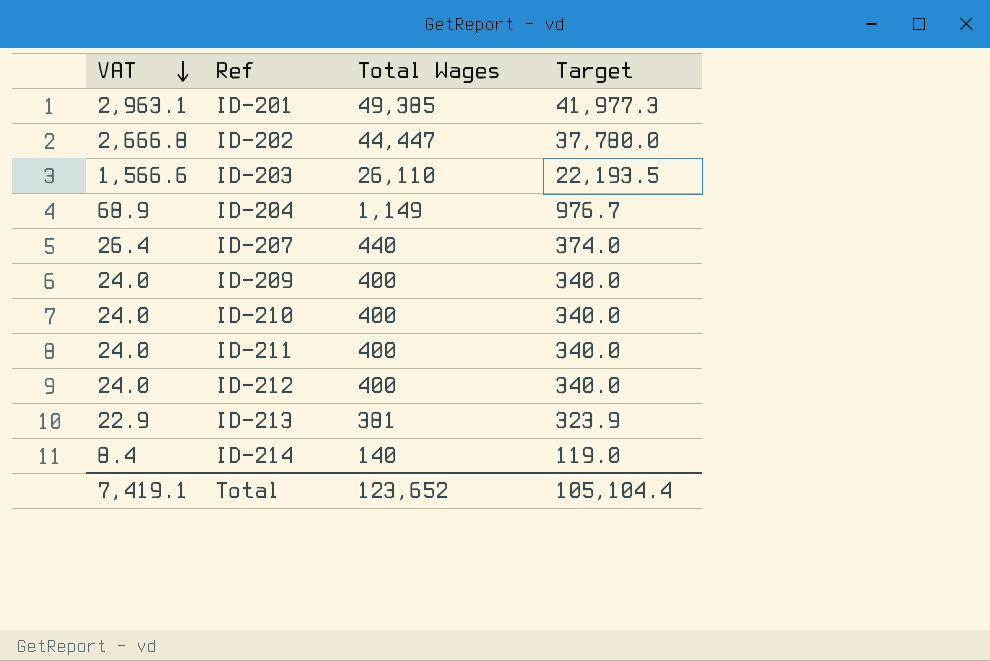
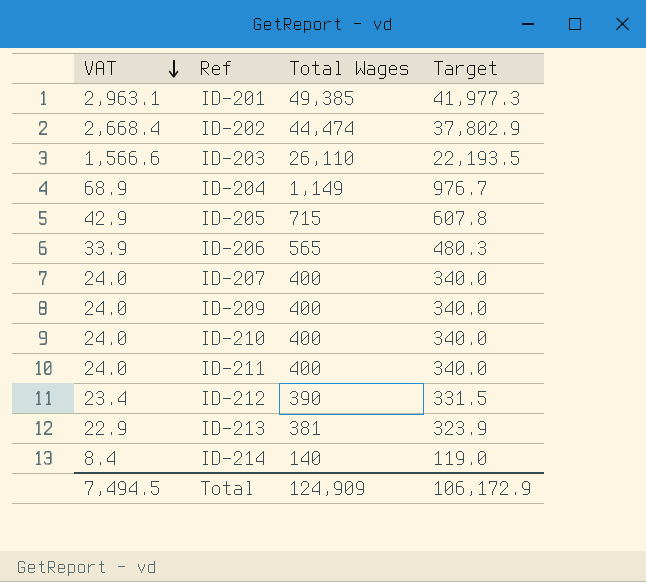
ID-202 | VAT: 2,666.8 -> 2,668.4
ID-202 | Total Wages: 44,447 -> 44,474
ID-202 | Target: 37,780.0 -> 37,802.9
row ID-205: none -> 42.9 | 715 | 607.8
row ID-206: none -> 33.9 | 565 | 480.3
ID-207 | VAT: 26.4 -> 24.0
ID-207 | Total Wages: 440 -> 400
ID-207 | Target: 374.0 -> 340.0
ID-212 | VAT: 24.0 -> 23.4
ID-212 | Total Wages: 400 -> 390
ID-212 | Target: 340.0 -> 331.5
Total | VAT: 7,419.1 -> 7,494.5
Total | Total Wages: 123,652 -> 124,909
Total | Target: 105,104.4 -> 106,172.9

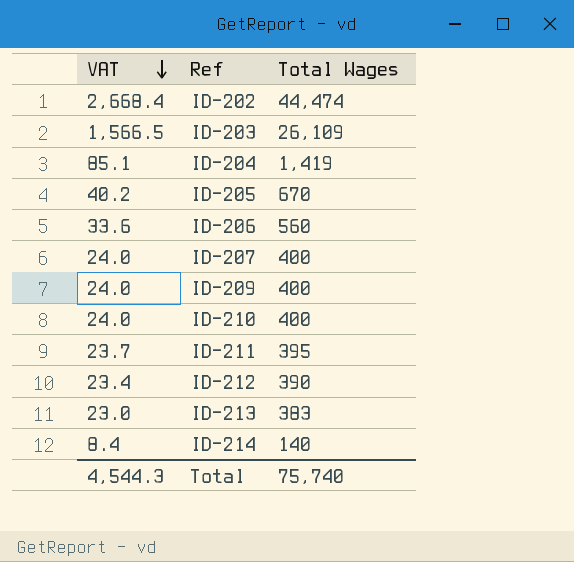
column Target | formula: [Total Wages] * 0.85 -> none
row ID-201: 2,963.1 | 49,385 | 41,977.3 -> none
ID-203 | VAT: 1,566.6 -> 1,566.5
ID-203 | Total Wages: 26,110 -> 26,109
ID-204 | VAT: 68.9 -> 85.1
ID-204 | Total Wages: 1,149 -> 1,419
ID-205 | VAT: 42.9 -> 40.2
ID-205 | Total Wages: 715 -> 670
ID-206 | VAT: 33.9 -> 33.6
ID-206 | Total Wages: 565 -> 560
ID-211 | VAT: 24.0 -> 23.7
ID-211 | Total Wages: 400 -> 395
ID-213 | VAT: 22.9 -> 23.0
ID-213 | Total Wages: 381 -> 383
Total | VAT: 7,494.5 -> 4,544.3
Total | Total Wages: 124,909 -> 75,740

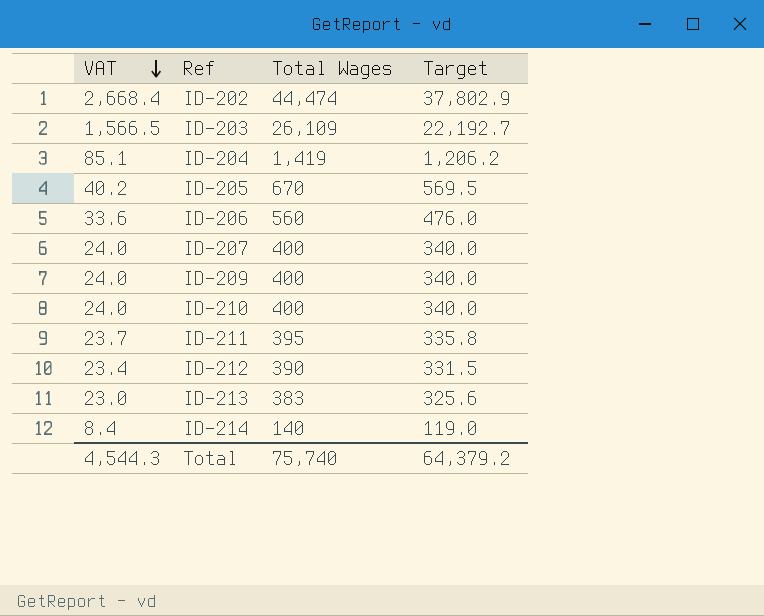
column Target | formula: none -> [Total Wages] * 0.85

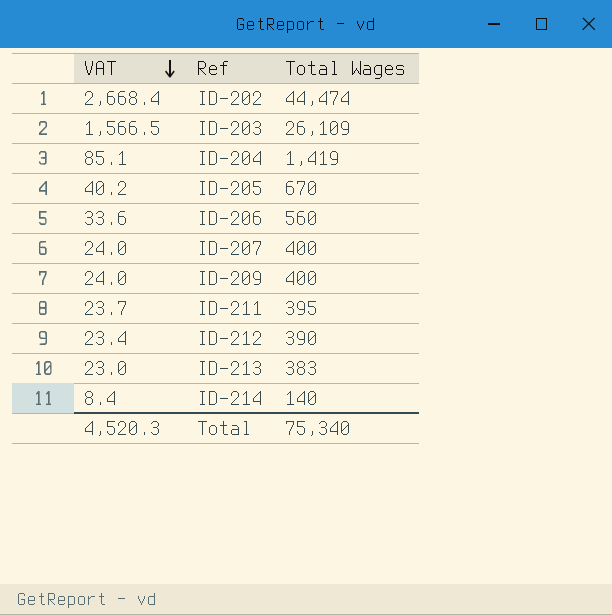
column Target | formula: [Total Wages] * 0.85 -> none
row ID-210: 24.0 | 400 | 340.0 -> none
Total | VAT: 4,544.3 -> 4,520.3
Total | Total Wages: 75,740 -> 75,340

